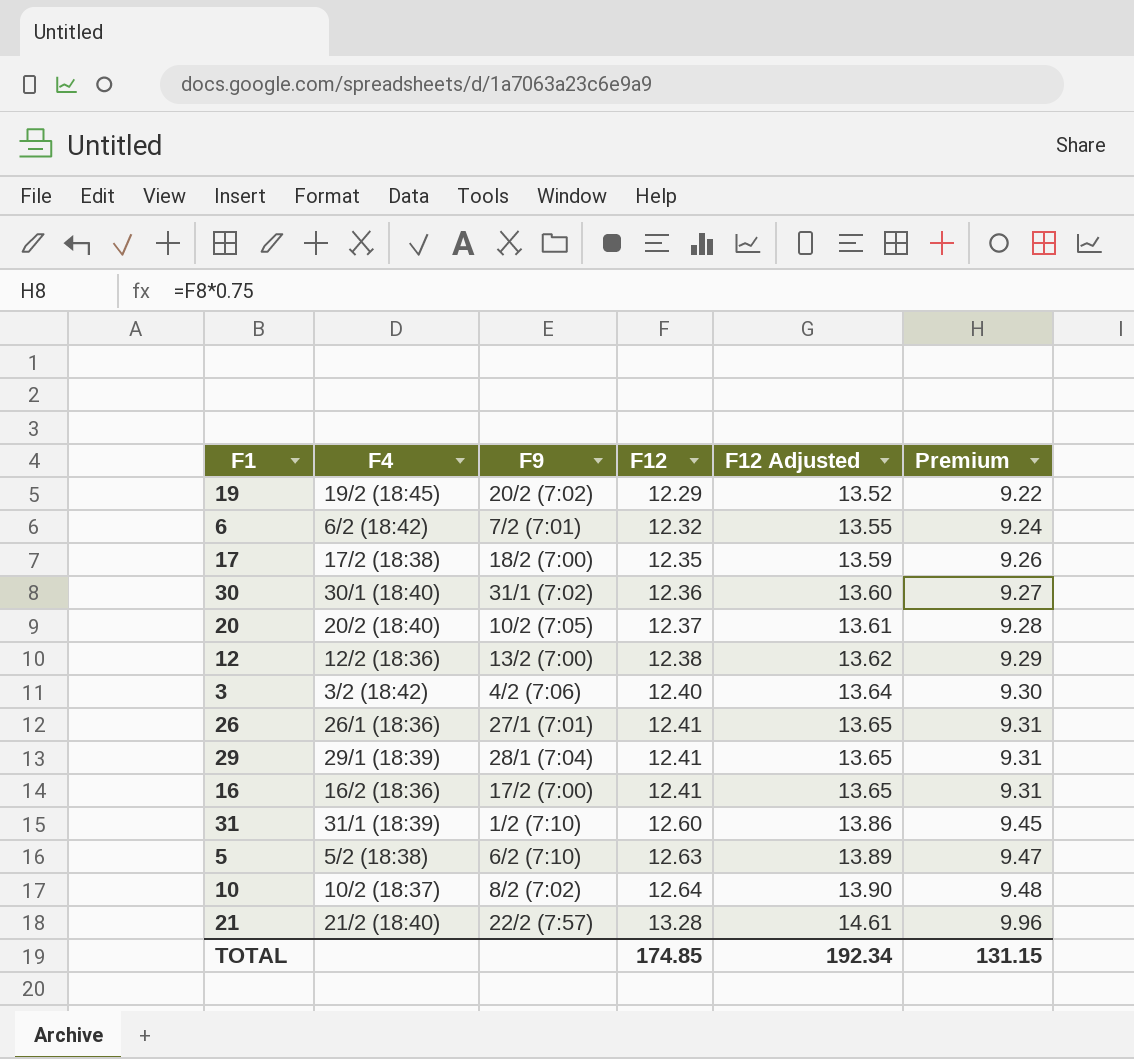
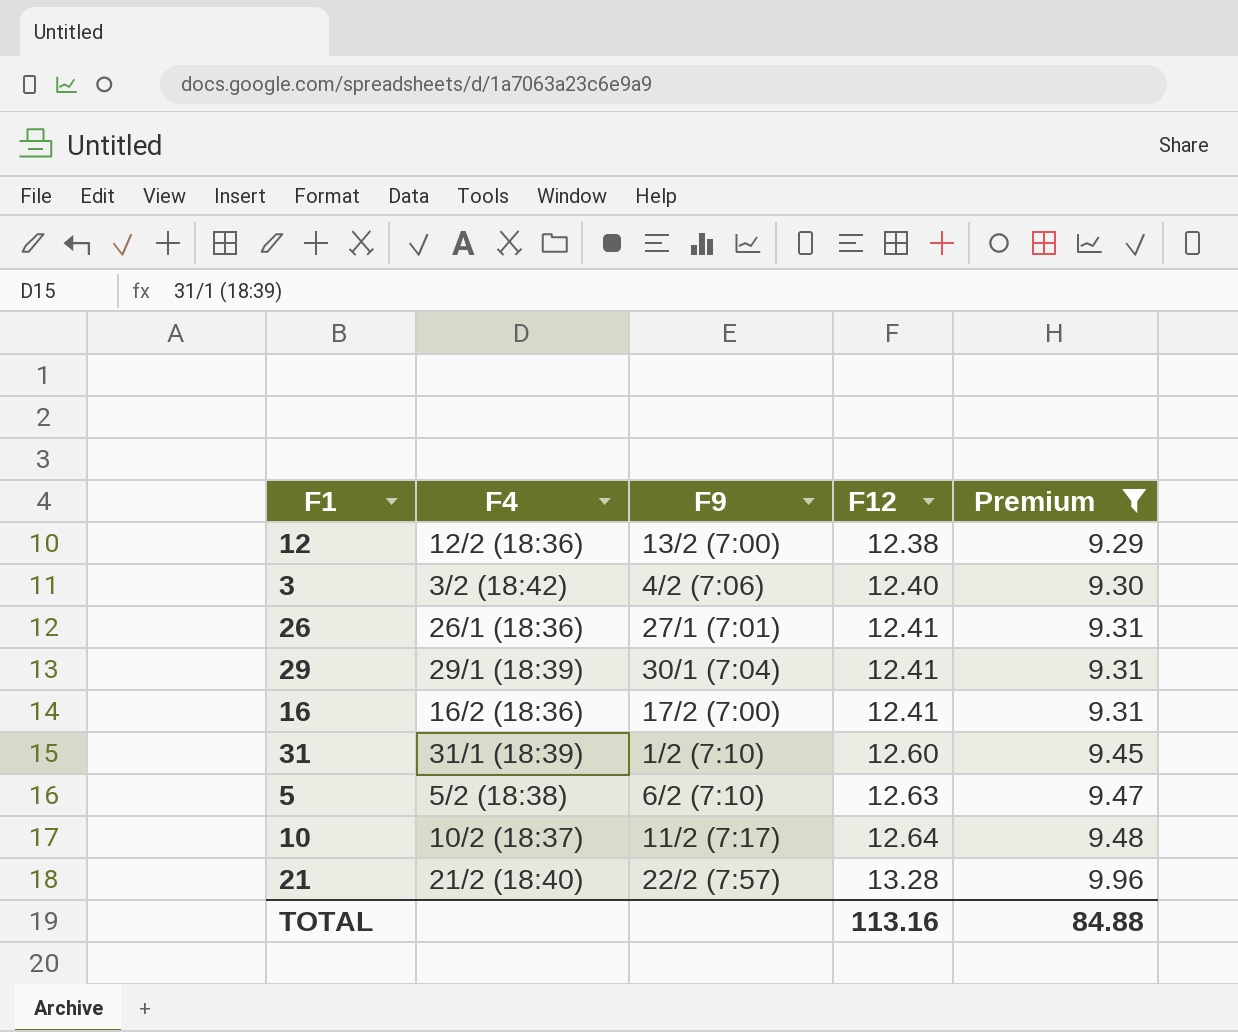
filter: none -> Premium >= 9.29
column F12 Adjusted | formula: [F12] * 1.1 -> none
29 | F9: 28/1 (7:04) -> 30/1 (7:04)
10 | F9: 8/2 (7:02) -> 11/2 (7:17)
TOTAL | F12: 174.85 -> 113.16
TOTAL | Premium: 131.15 -> 84.88

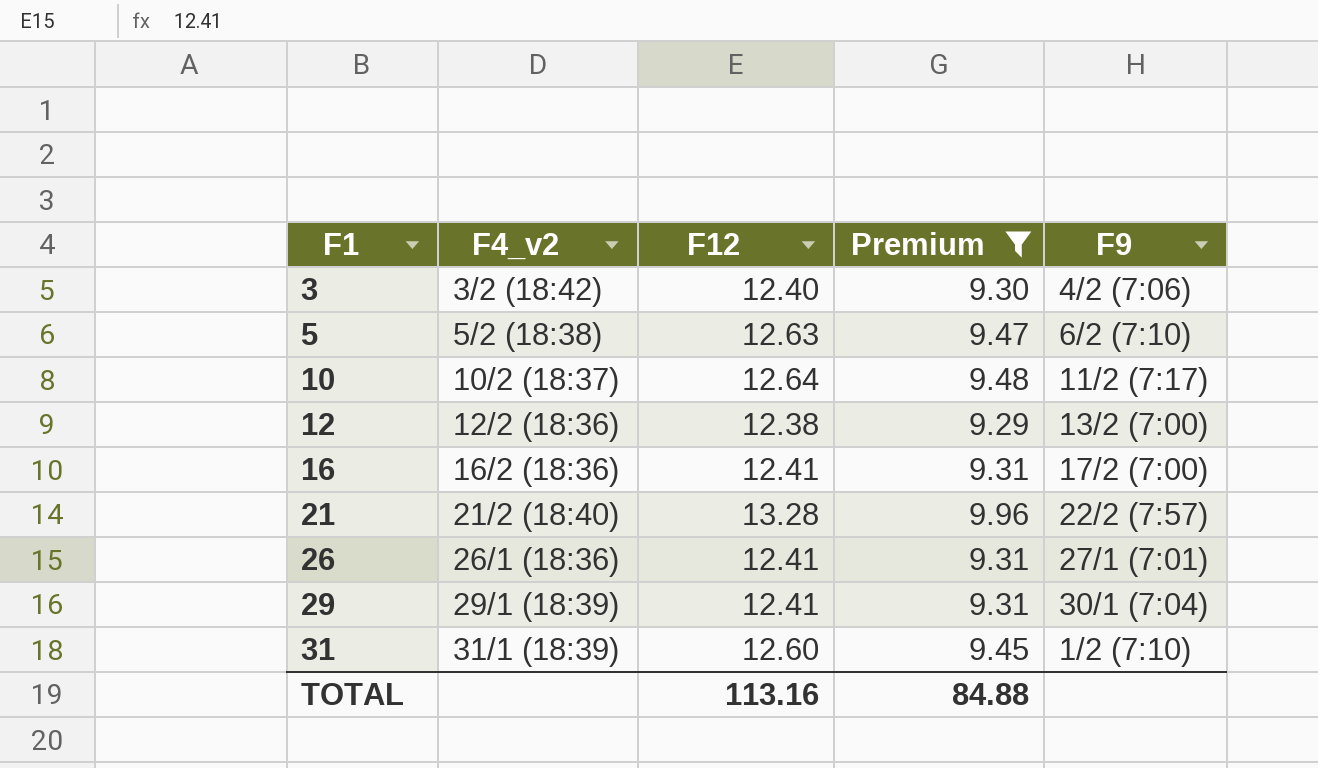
row order: F12 ascending -> F1 ascending
column name: F4 -> F4_v2
column F9 | position: 3 -> 5

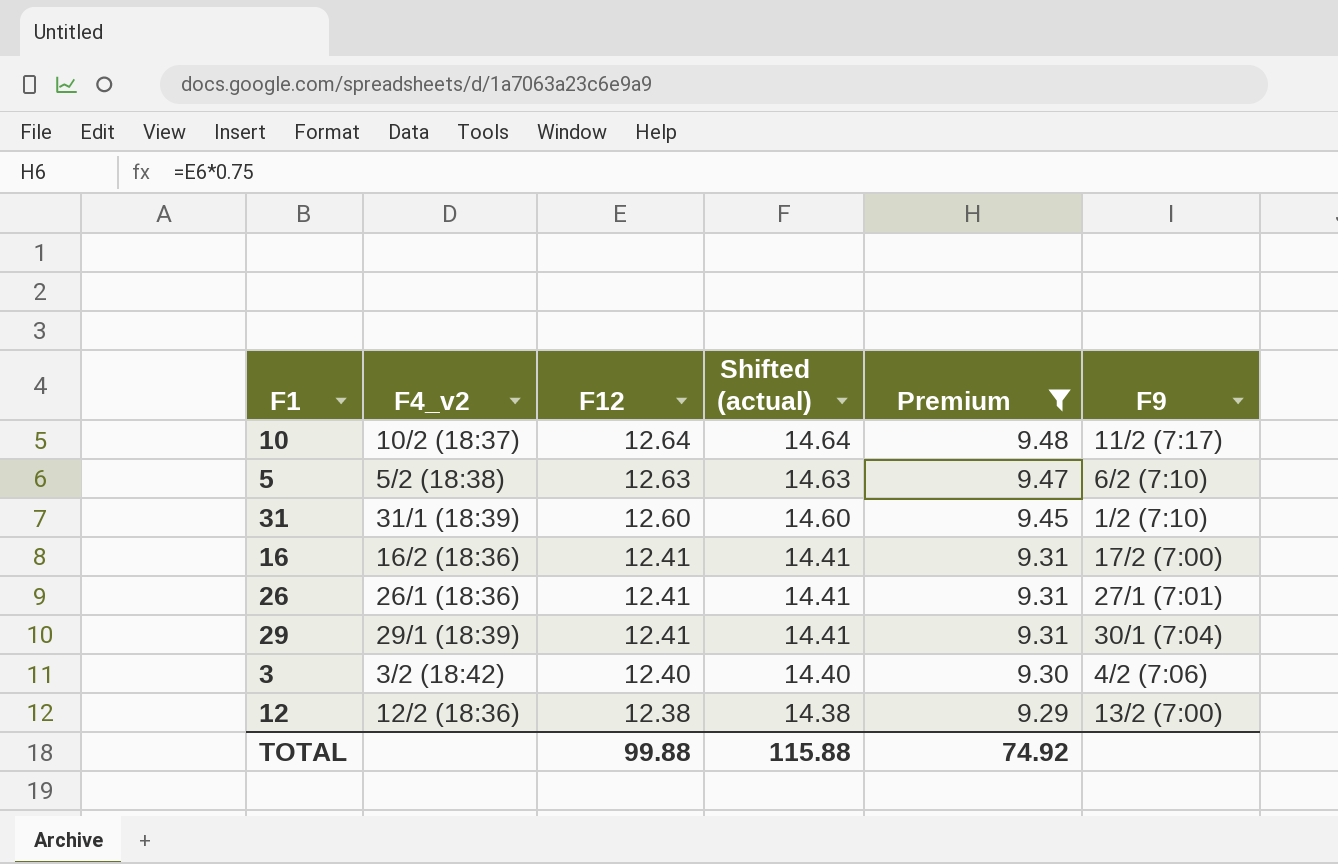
row order: F1 ascending -> F12 descending
column Shifted (actual) | formula: none -> [F12] + 2
row 21: 21/2 (18:40) | 13.28 | 9.96 | 22/2 (7:57) -> none
TOTAL | F12: 113.16 -> 99.88
TOTAL | Premium: 84.88 -> 74.92

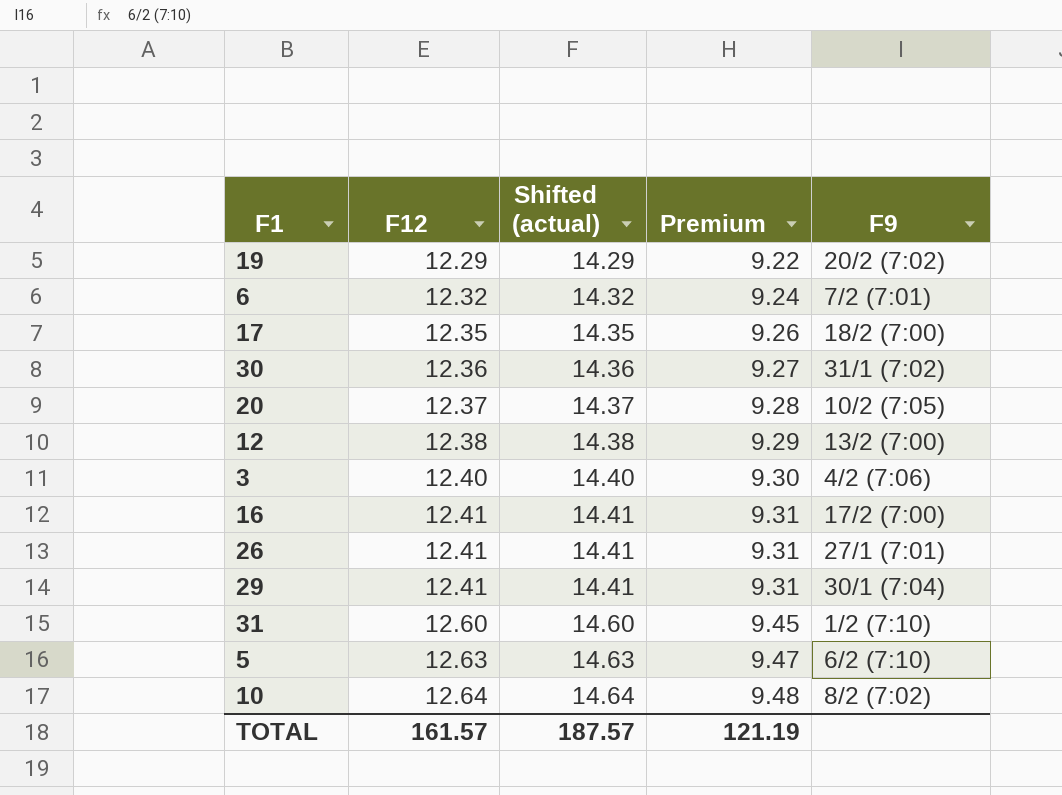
filter: Premium >= 9.29 -> none
row order: F12 descending -> F12 ascending
column F4_v2 | position: 2 -> none
10 | F9: 11/2 (7:17) -> 8/2 (7:02)
TOTAL | F12: 99.88 -> 161.57
TOTAL | Shifted (actual): 115.88 -> 187.57
TOTAL | Premium: 74.92 -> 121.19

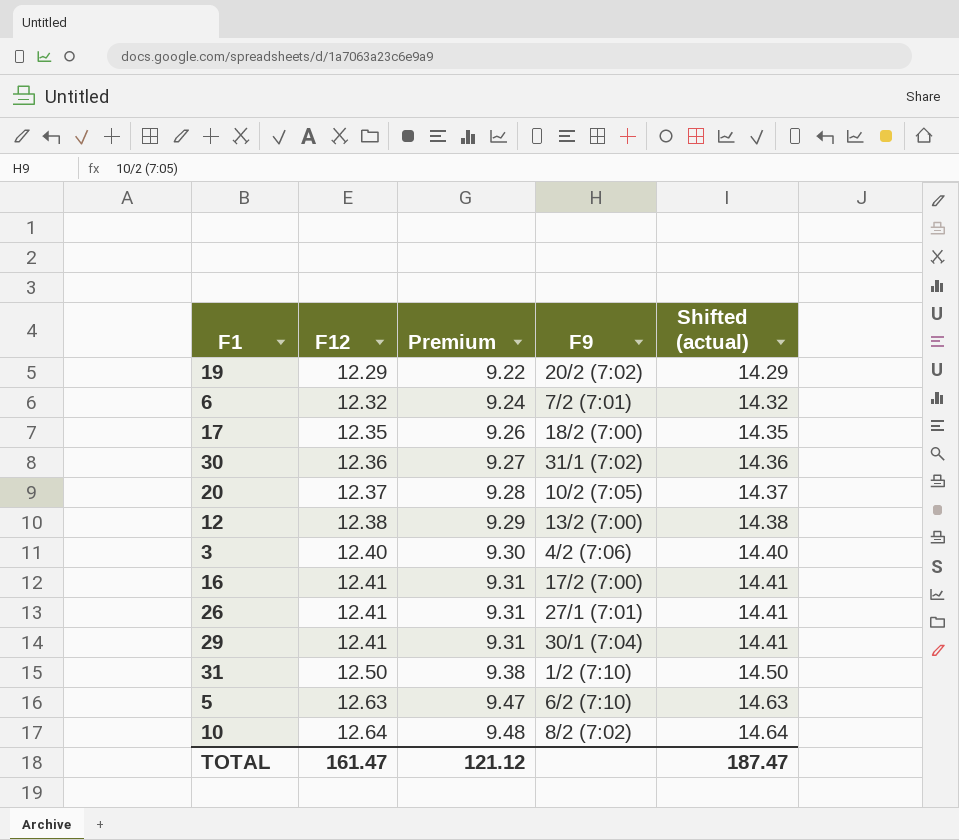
column Shifted (actual) | position: 3 -> 5
31 | F12: 12.60 -> 12.50
31 | Premium: 9.45 -> 9.38
31 | Shifted (actual): 14.60 -> 14.50
TOTAL | F12: 161.57 -> 161.47
TOTAL | Premium: 121.19 -> 121.12
TOTAL | Shifted (actual): 187.57 -> 187.47

